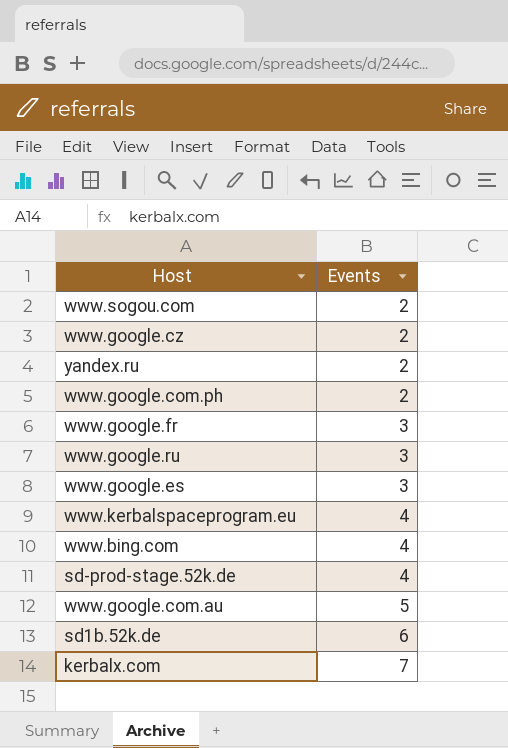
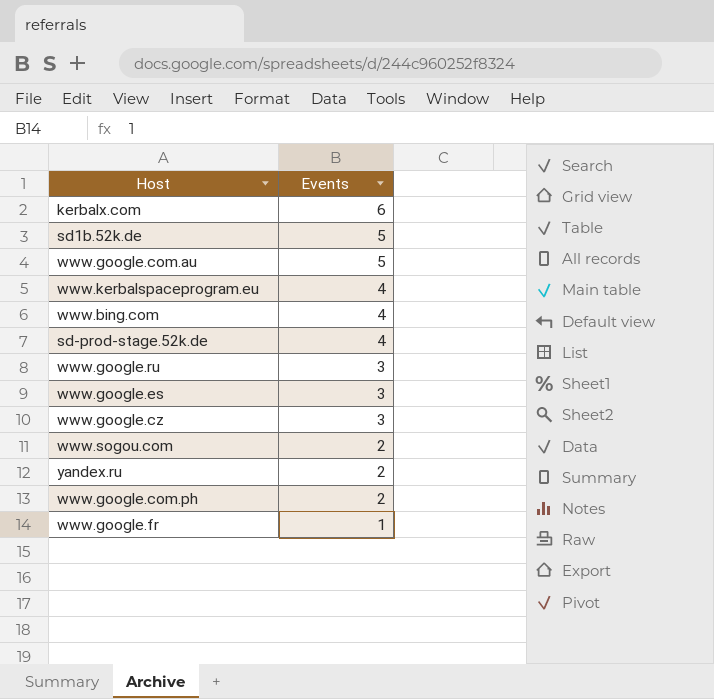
row order: Events ascending -> Events descending
kerbalx.com | Events: 7 -> 6
sd1b.52k.de | Events: 6 -> 5
www.google.cz | Events: 2 -> 3
www.google.fr | Events: 3 -> 1

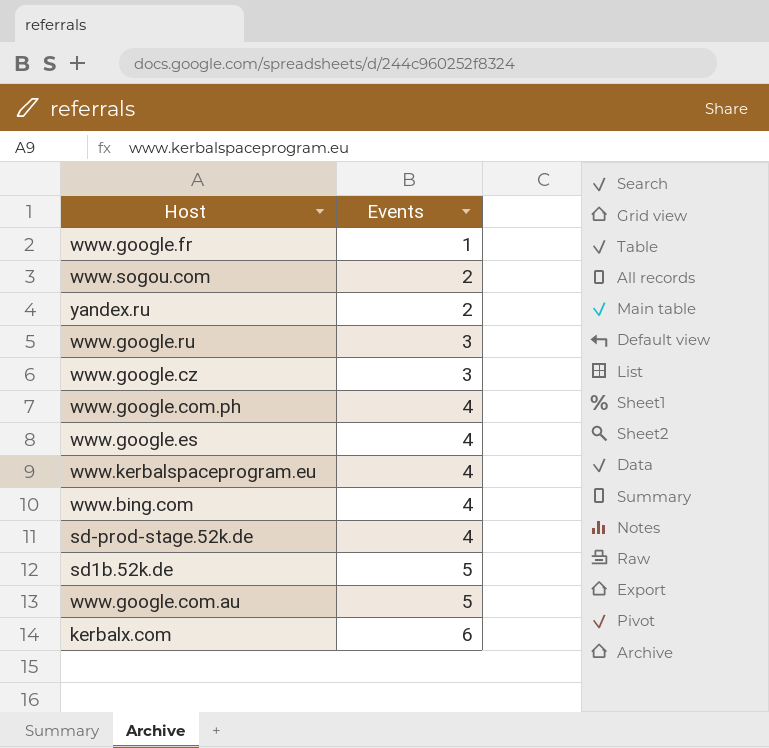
row order: Events descending -> Events ascending
www.google.com.ph | Events: 2 -> 4
www.google.es | Events: 3 -> 4

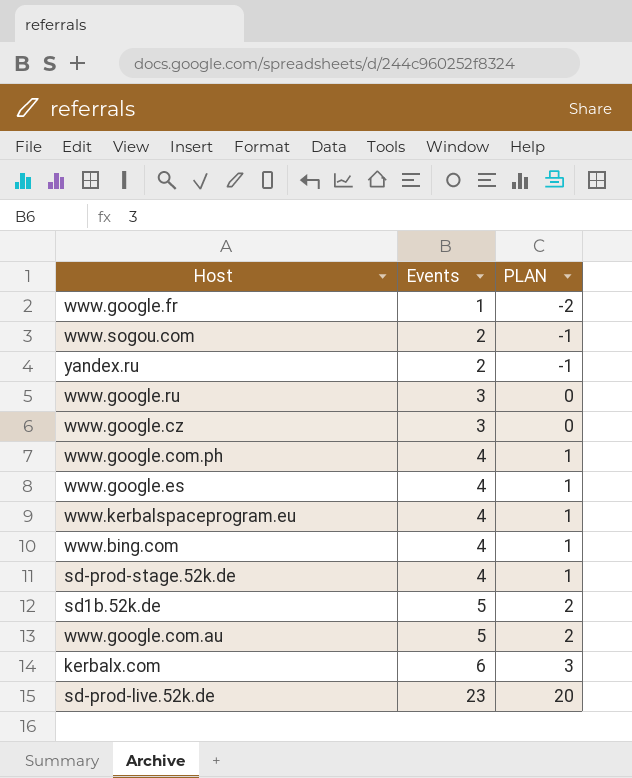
column PLAN | formula: none -> [Events] - 3
row sd-prod-live.52k.de: none -> 23 | 20

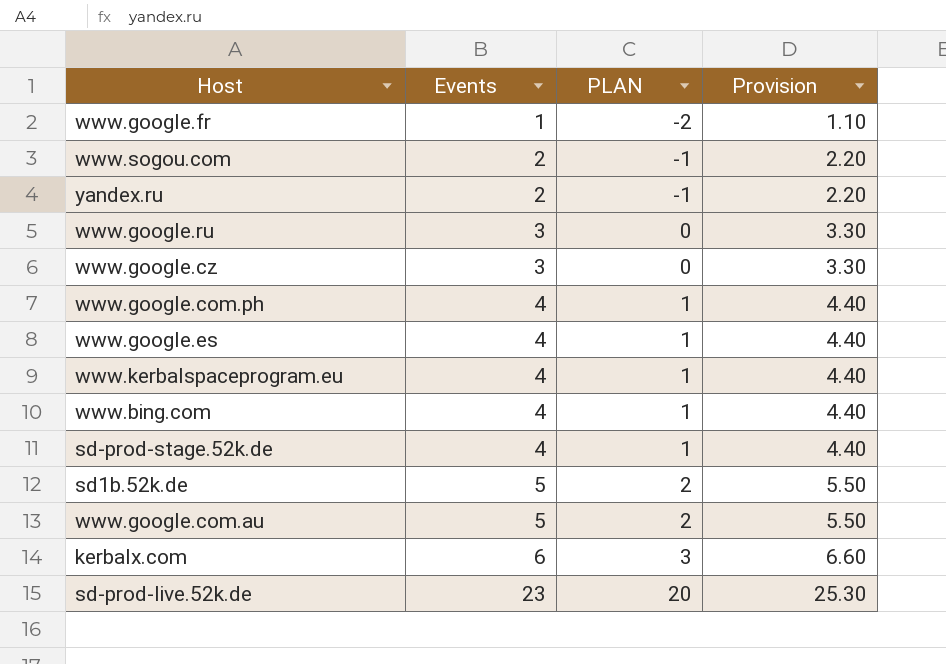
column Provision | formula: none -> [Events] * 1.1

